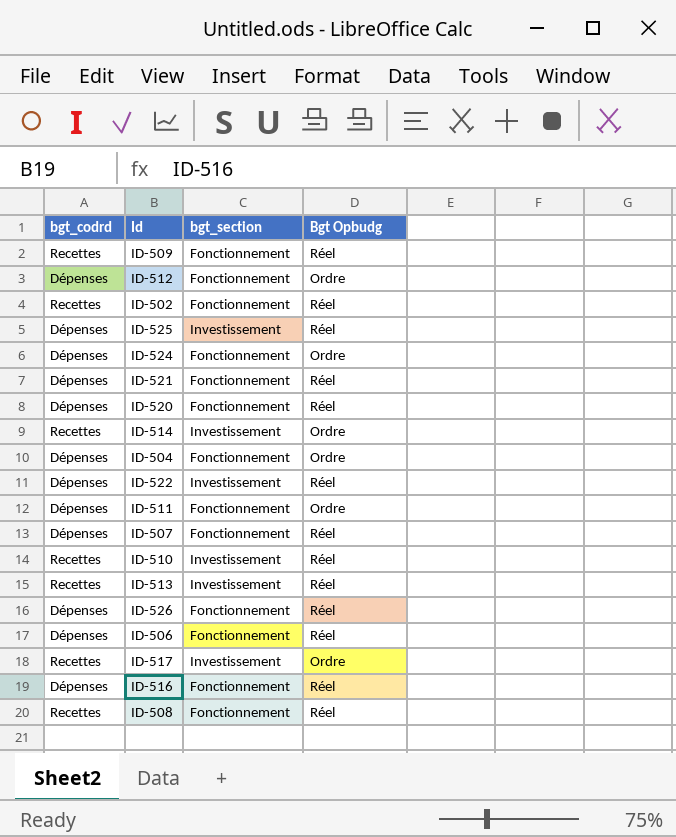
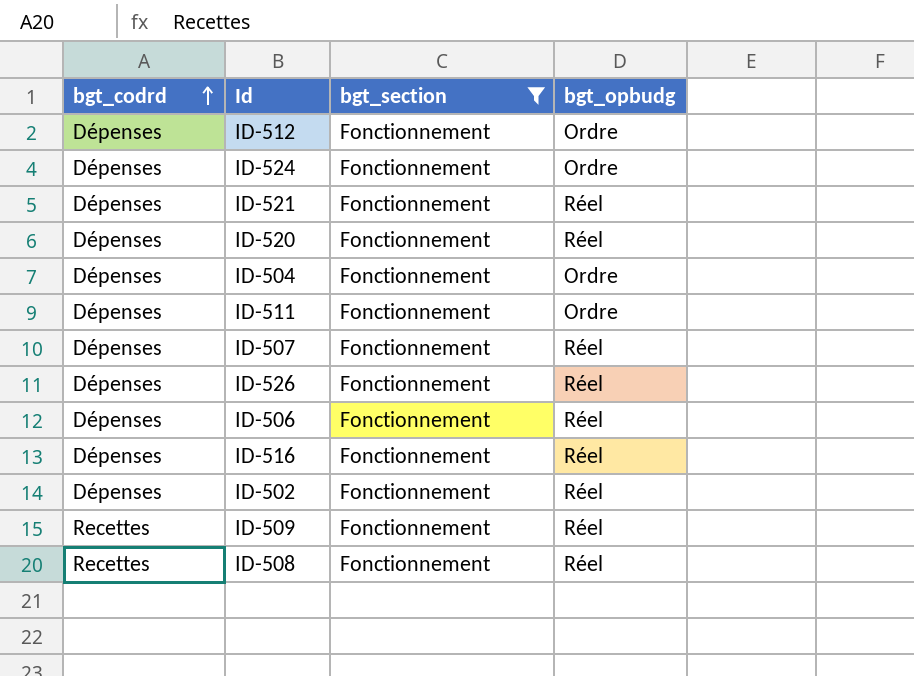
filter: none -> bgt_section = Fonctionnement
row order: none -> bgt_codrd ascending
column name: Bgt Opbudg -> bgt_opbudg
ID-502 | bgt_codrd: Recettes -> Dépenses

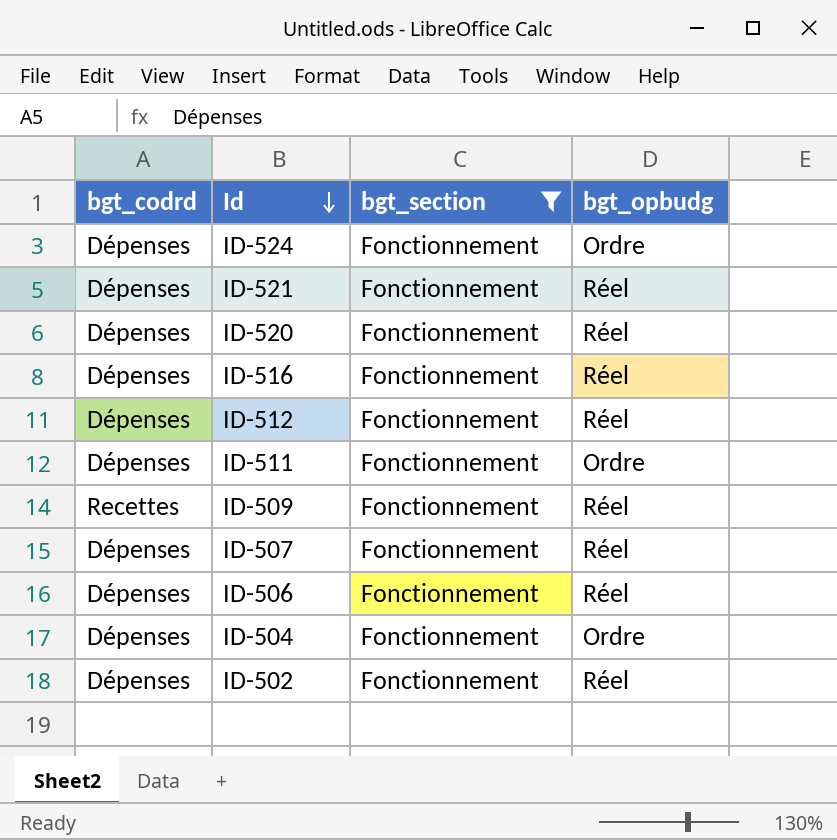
row order: bgt_codrd ascending -> Id descending
row ID-526: Dépenses | Fonctionnement | Réel -> none
row ID-508: Recettes | Fonctionnement | Réel -> none
ID-512 | bgt_opbudg: Ordre -> Réel

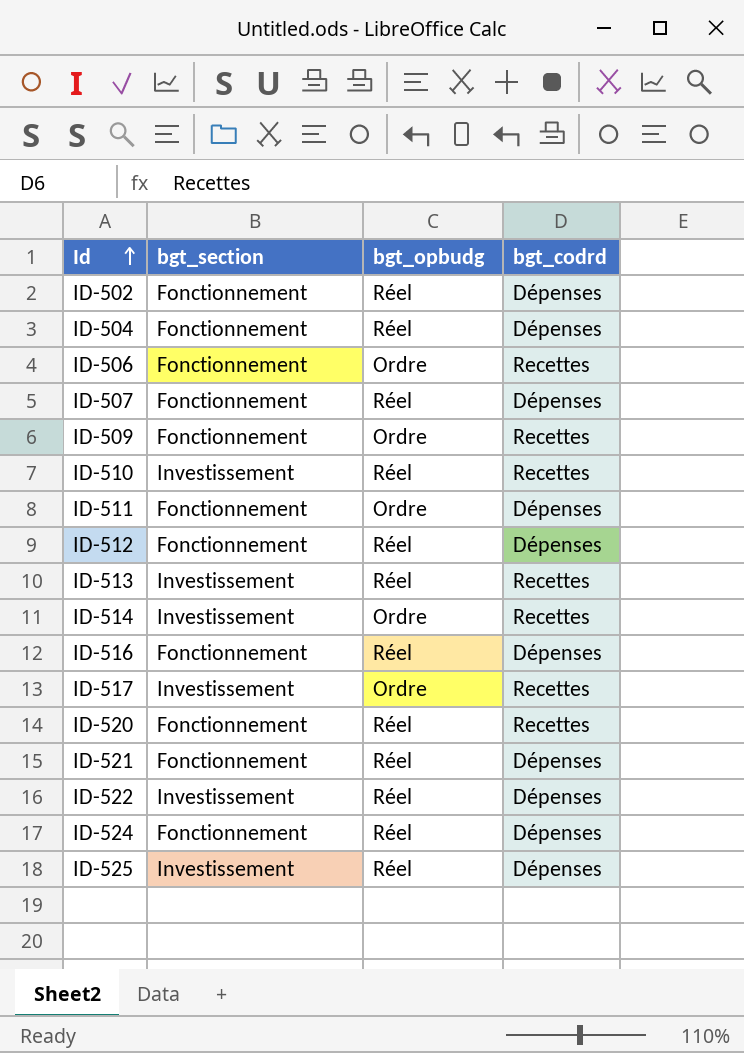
filter: bgt_section = Fonctionnement -> none
row order: Id descending -> Id ascending
column bgt_codrd | position: 1 -> 4
ID-504 | bgt_opbudg: Ordre -> Réel
ID-506 | bgt_opbudg: Réel -> Ordre
ID-506 | bgt_codrd: Dépenses -> Recettes
ID-509 | bgt_opbudg: Réel -> Ordre
ID-520 | bgt_codrd: Dépenses -> Recettes
ID-524 | bgt_opbudg: Ordre -> Réel

